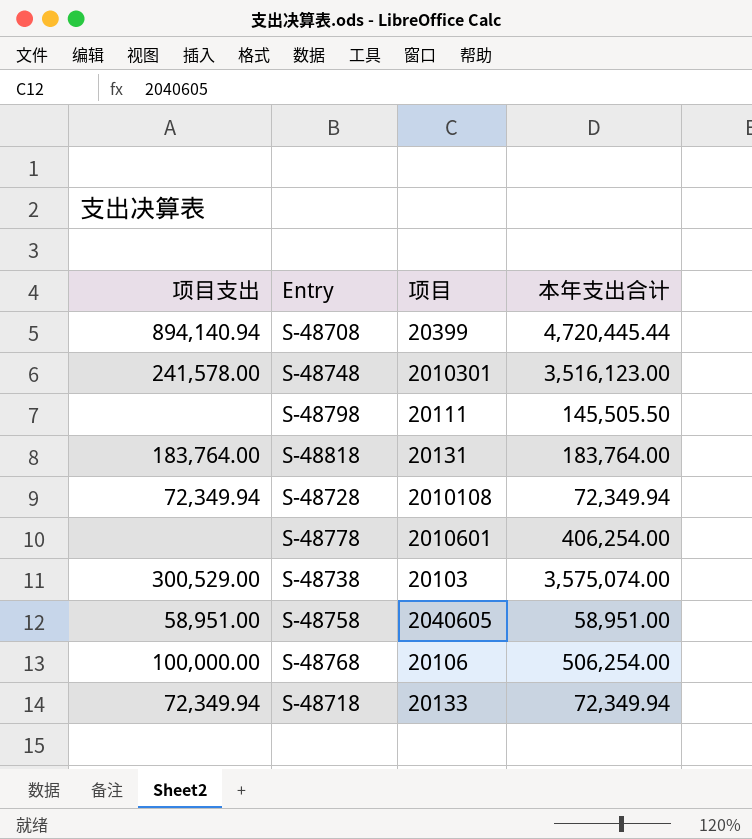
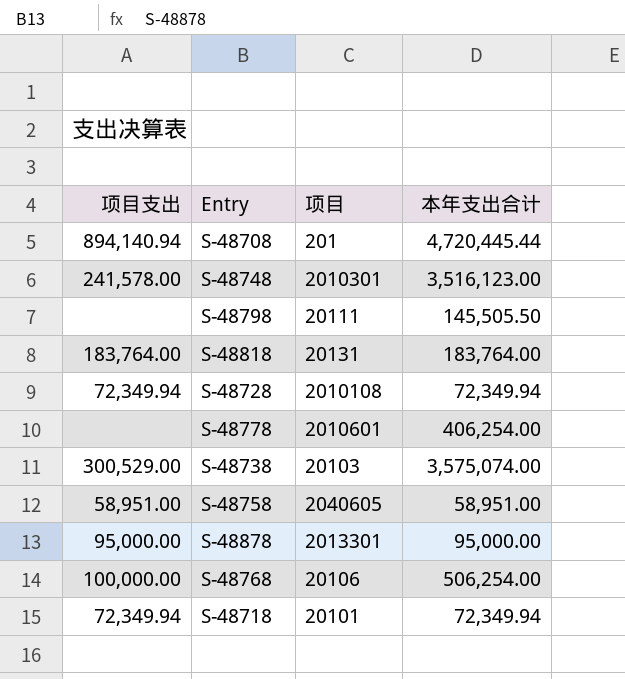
S-48708 | 项目: 20399 -> 201
row S-48878: none -> 95,000.00 | 2013301 | 95,000.00
S-48718 | 项目: 20133 -> 20101

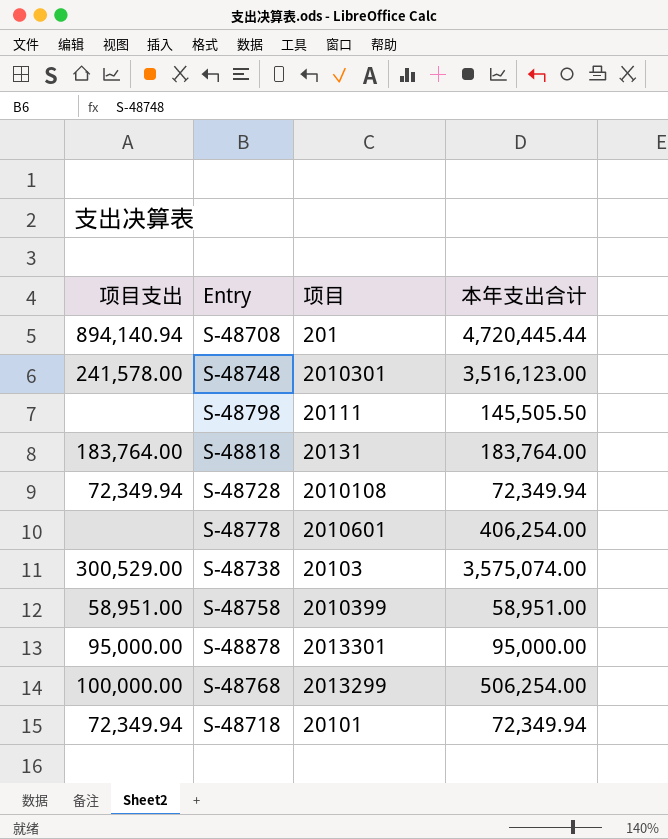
S-48758 | 项目: 2040605 -> 2010399
S-48768 | 项目: 20106 -> 2013299

